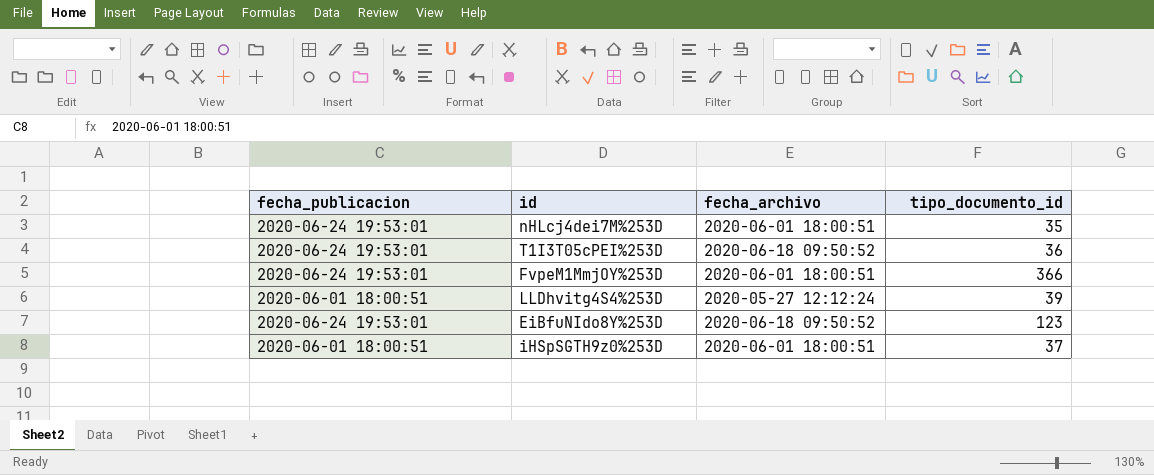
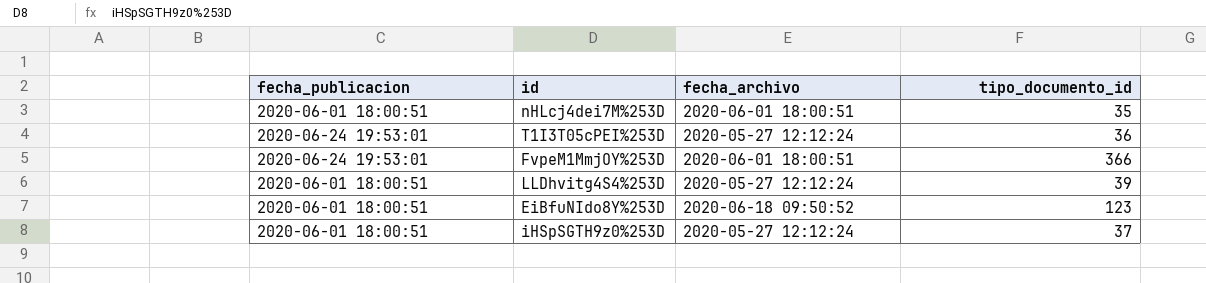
nHLcj4dei7M%253D | fecha_publicacion: 2020-06-24 19:53:01 -> 2020-06-01 18:00:51
T1I3T05cPEI%253D | fecha_archivo: 2020-06-18 09:50:52 -> 2020-05-27 12:12:24
EiBfuNIdo8Y%253D | fecha_publicacion: 2020-06-24 19:53:01 -> 2020-06-01 18:00:51
iHSpSGTH9z0%253D | fecha_archivo: 2020-06-01 18:00:51 -> 2020-05-27 12:12:24

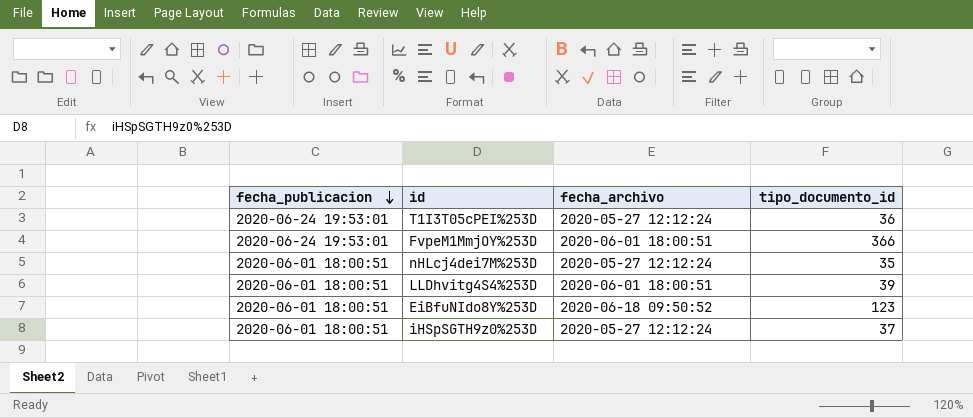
row order: none -> fecha_publicacion descending
nHLcj4dei7M%253D | fecha_archivo: 2020-06-01 18:00:51 -> 2020-05-27 12:12:24
LLDhvitg4S4%253D | fecha_archivo: 2020-05-27 12:12:24 -> 2020-06-01 18:00:51

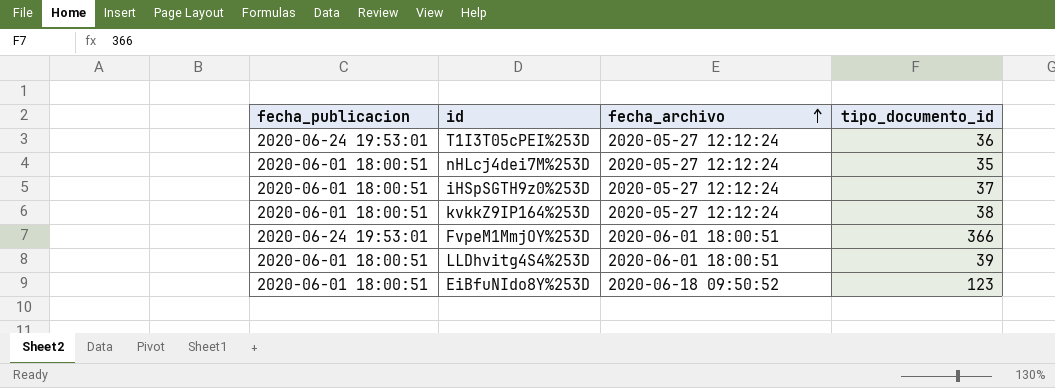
row order: fecha_publicacion descending -> fecha_archivo ascending
row kvkkZ9IP164%253D: none -> 2020-06-01 18:00:51 | 2020-05-27 12:12:24 | 38

